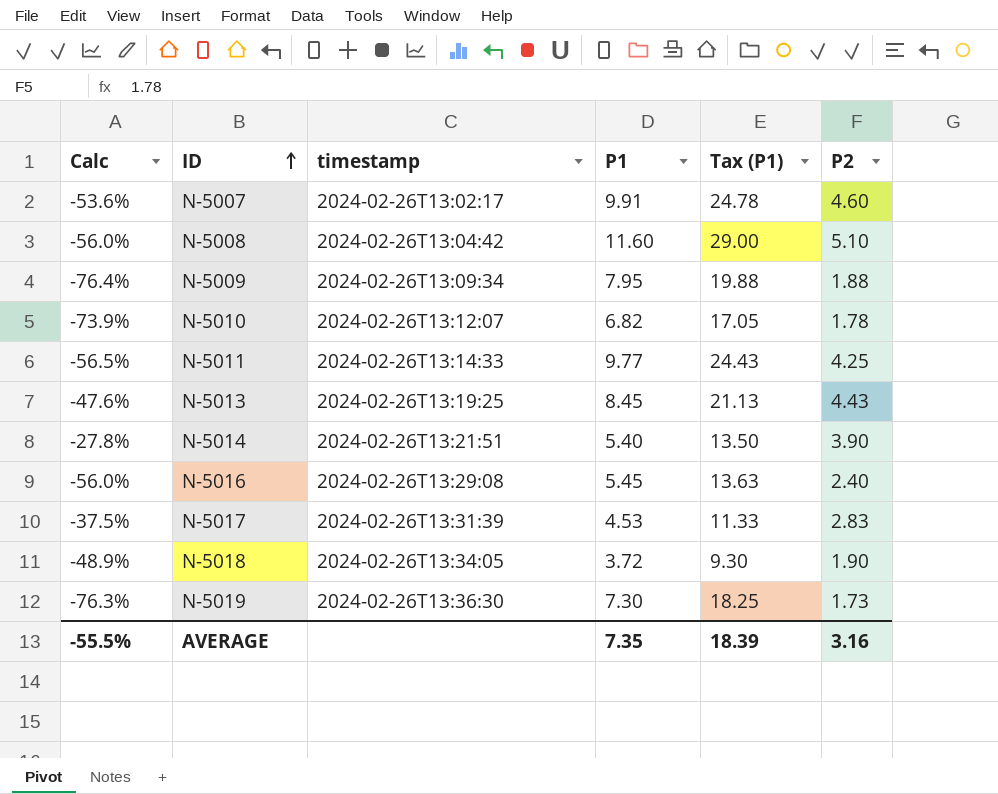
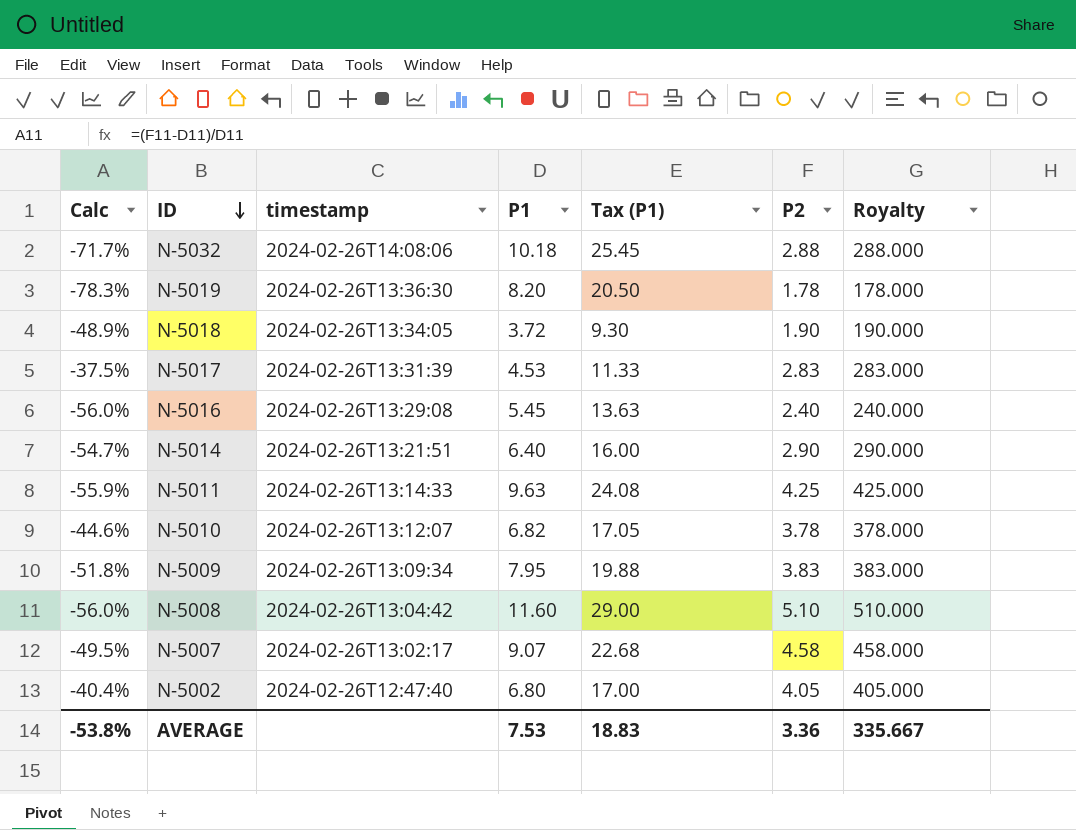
row order: ID ascending -> ID descending
column Royalty | formula: none -> [P2] * 100
row N-5013: -47.6% | 2024-02-26T13:19:25 | 8.45 | 21.13 | 4.43 -> none
row N-5032: none -> -71.7% | 2024-02-26T14:08:06 | 10.18 | 25.45 | 2.88 | 288.000
N-5019 | Calc: -76.3% -> -78.3%
N-5019 | P1: 7.30 -> 8.20
N-5019 | Tax (P1): 18.25 -> 20.50
N-5019 | P2: 1.73 -> 1.78
N-5014 | Calc: -27.8% -> -54.7%
N-5014 | P1: 5.40 -> 6.40
N-5014 | Tax (P1): 13.50 -> 16.00
N-5014 | P2: 3.90 -> 2.90
N-5011 | Calc: -56.5% -> -55.9%
N-5011 | P1: 9.77 -> 9.63
N-5011 | Tax (P1): 24.43 -> 24.08
N-5010 | Calc: -73.9% -> -44.6%
N-5010 | P2: 1.78 -> 3.78
N-5009 | Calc: -76.4% -> -51.8%
N-5009 | P2: 1.88 -> 3.83
N-5007 | Calc: -53.6% -> -49.5%
N-5007 | P1: 9.91 -> 9.07
N-5007 | Tax (P1): 24.78 -> 22.68
N-5007 | P2: 4.60 -> 4.58
row N-5002: none -> -40.4% | 2024-02-26T12:47:40 | 6.80 | 17.00 | 4.05 | 405.000
AVERAGE | Calc: -55.5% -> -53.8%
AVERAGE | P1: 7.35 -> 7.53
AVERAGE | Tax (P1): 18.39 -> 18.83
AVERAGE | P2: 3.16 -> 3.36

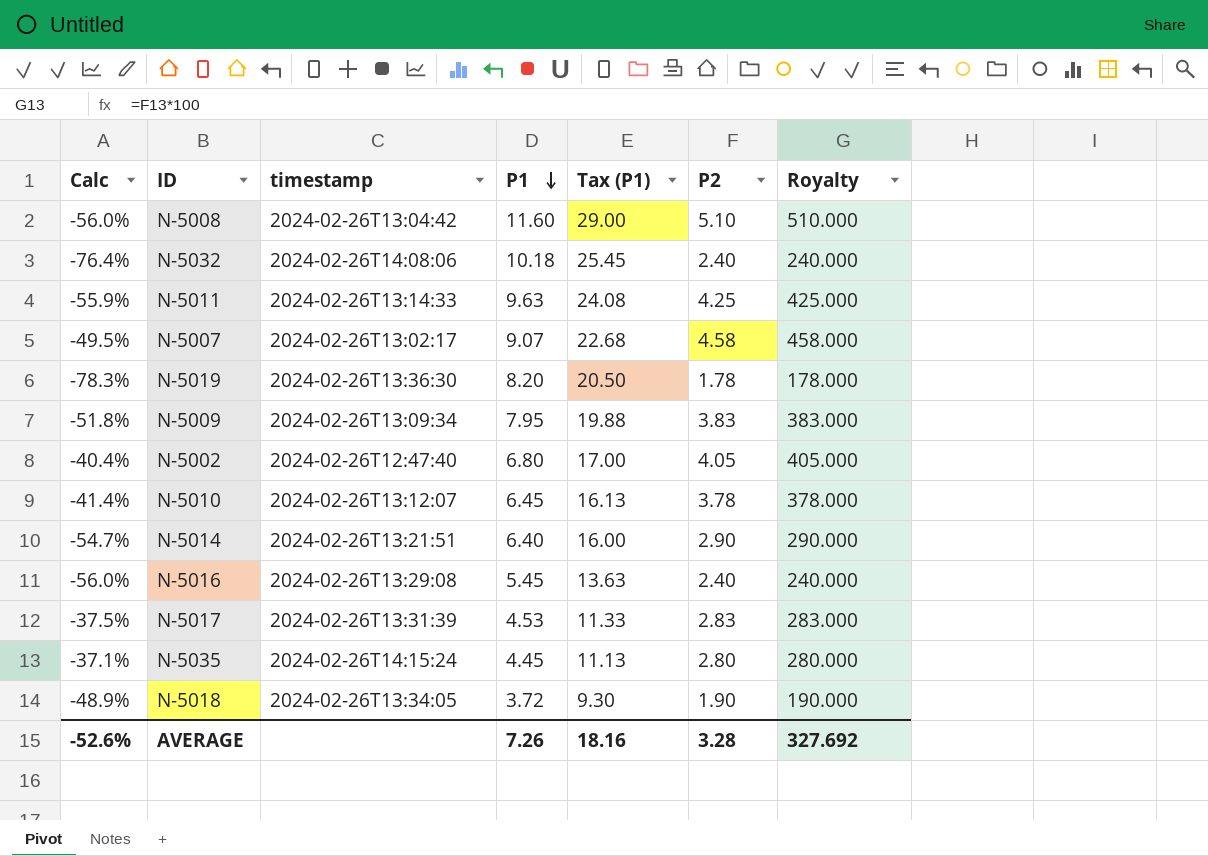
row order: ID descending -> P1 descending
N-5032 | Calc: -71.7% -> -76.4%
N-5032 | P2: 2.88 -> 2.40
N-5032 | Royalty: 288.000 -> 240.000
N-5010 | Calc: -44.6% -> -41.4%
N-5010 | P1: 6.82 -> 6.45
N-5010 | Tax (P1): 17.05 -> 16.13
row N-5035: none -> -37.1% | 2024-02-26T14:15:24 | 4.45 | 11.13 | 2.80 | 280.000
AVERAGE | Calc: -53.8% -> -52.6%
AVERAGE | P1: 7.53 -> 7.26
AVERAGE | Tax (P1): 18.83 -> 18.16
AVERAGE | P2: 3.36 -> 3.28
AVERAGE | Royalty: 335.667 -> 327.692

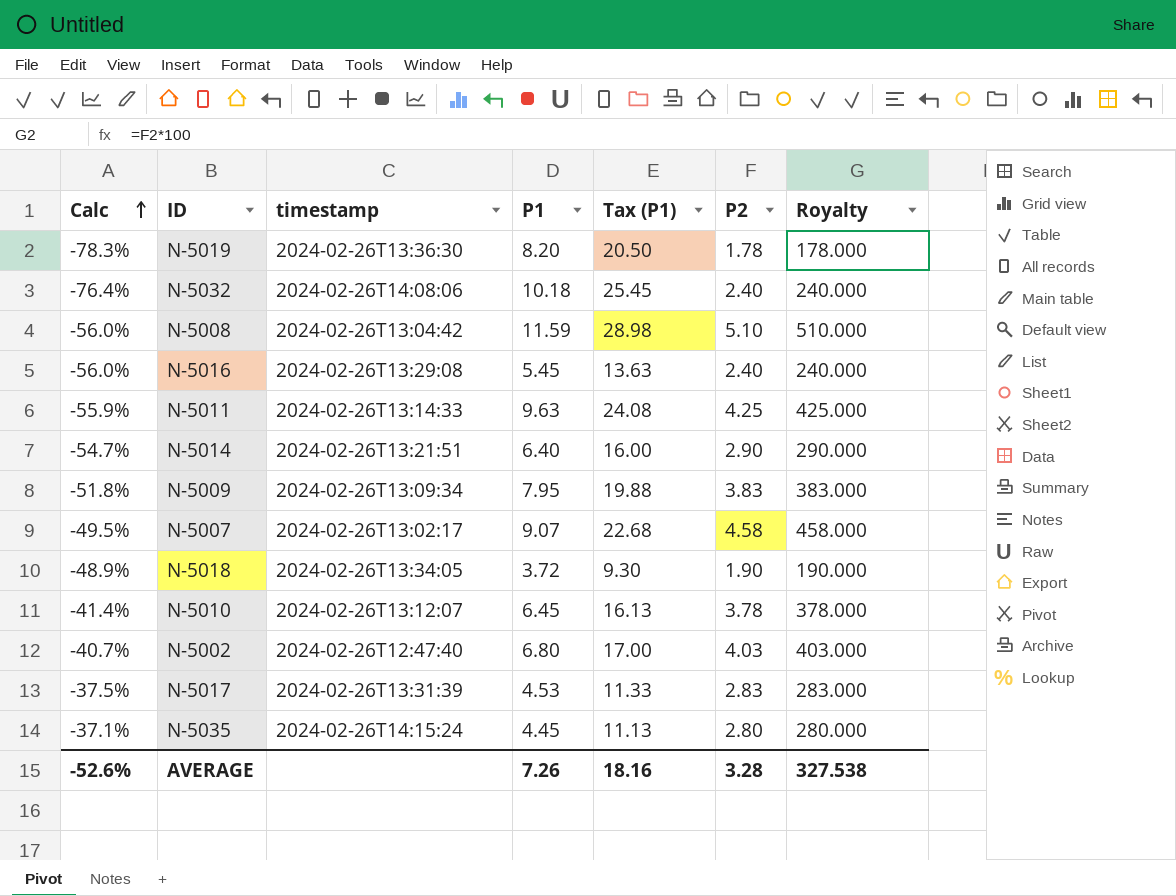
row order: P1 descending -> Calc ascending
N-5008 | P1: 11.60 -> 11.59
N-5008 | Tax (P1): 29.00 -> 28.98
N-5002 | Calc: -40.4% -> -40.7%
N-5002 | P2: 4.05 -> 4.03
N-5002 | Royalty: 405.000 -> 403.000
AVERAGE | Royalty: 327.692 -> 327.538

